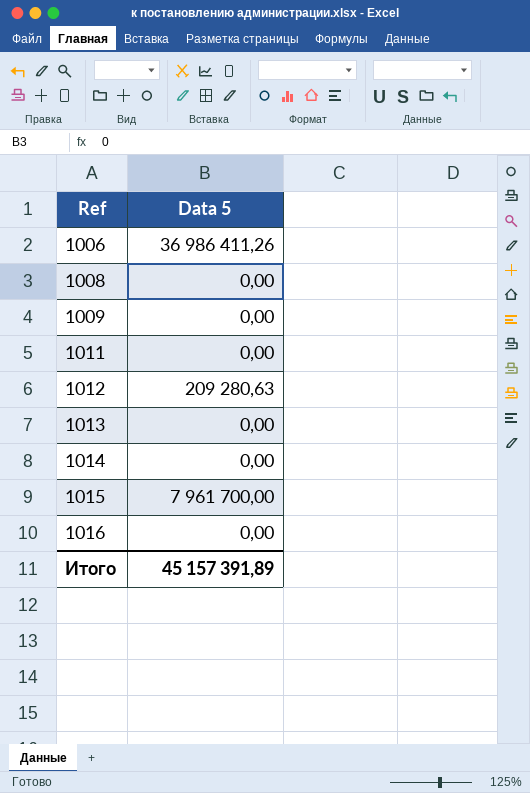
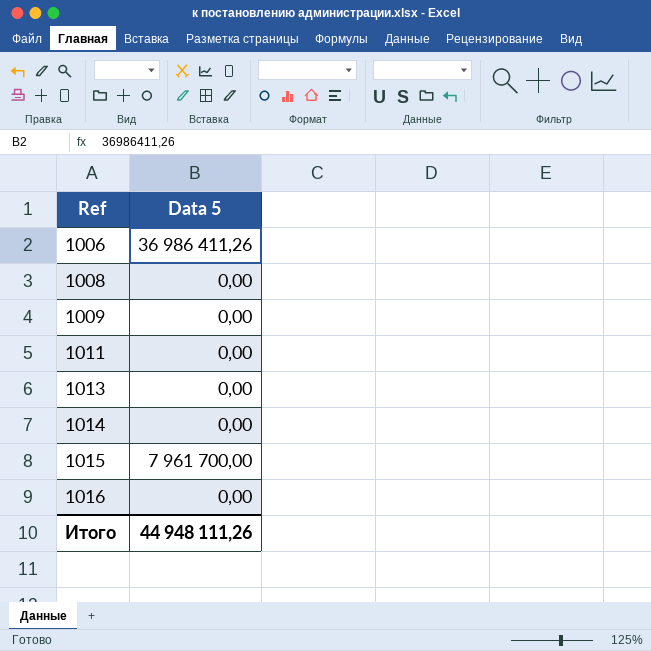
row 1012: 209 280,63 -> none
Итого | Data 5: 45 157 391,89 -> 44 948 111,26

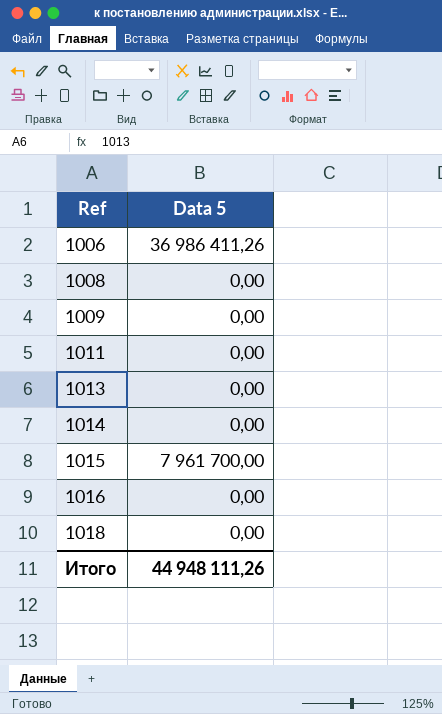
row 1018: none -> 0,00

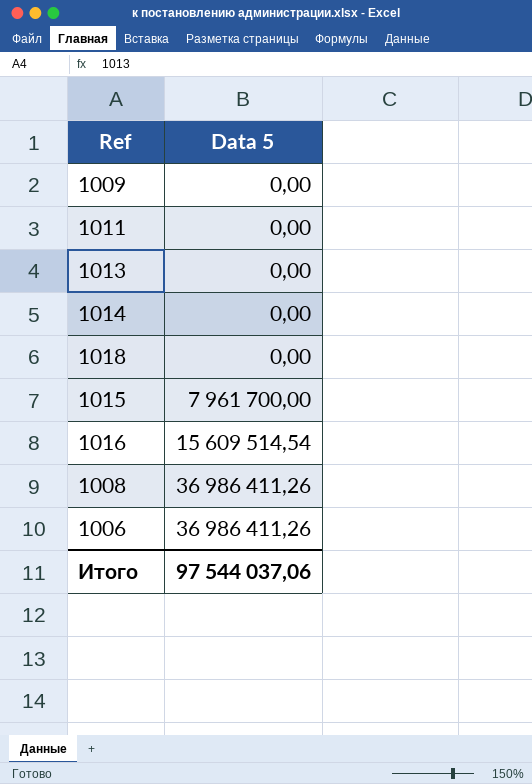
row order: Ref ascending -> Data 5 ascending
1016 | Data 5: 0,00 -> 15 609 514,54
1008 | Data 5: 0,00 -> 36 986 411,26
Итого | Data 5: 44 948 111,26 -> 97 544 037,06

